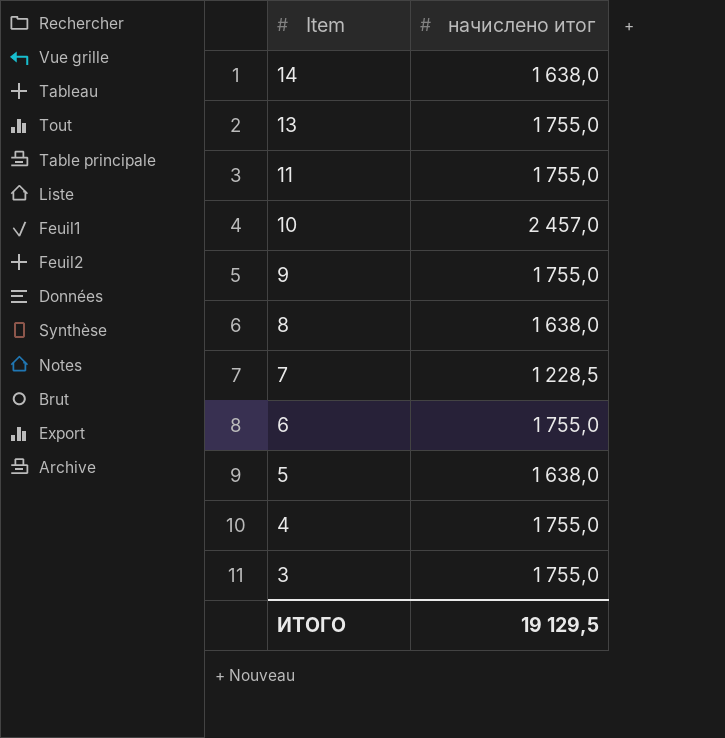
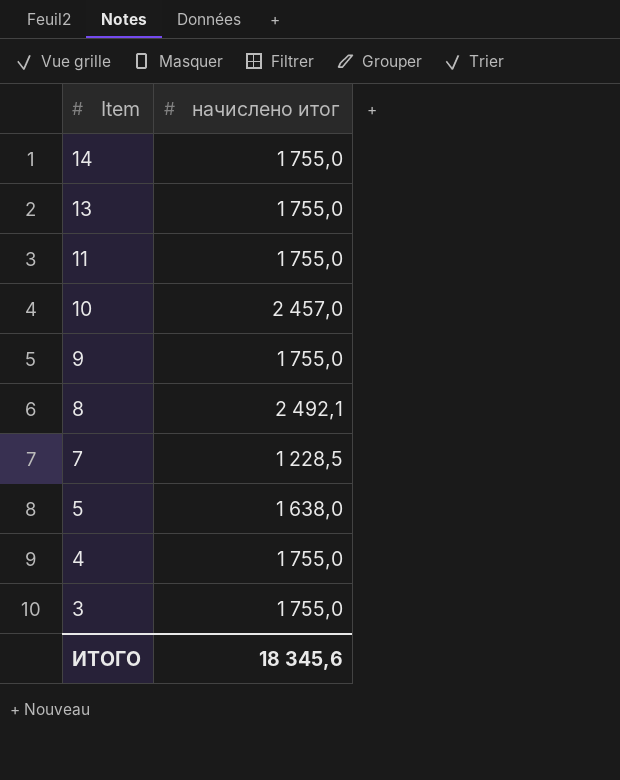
row 6: 1 755,0 -> none
14 | начислено итог: 1 638,0 -> 1 755,0
8 | начислено итог: 1 638,0 -> 2 492,1
ИТОГО | начислено итог: 19 129,5 -> 18 345,6

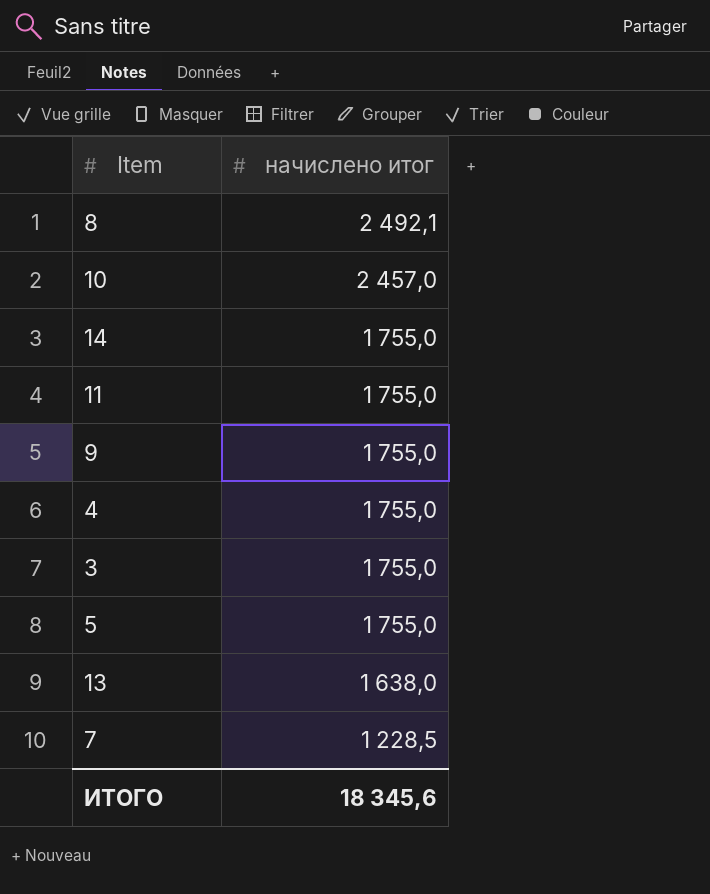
row order: Item descending -> начислено итог descending
5 | начислено итог: 1 638,0 -> 1 755,0
13 | начислено итог: 1 755,0 -> 1 638,0

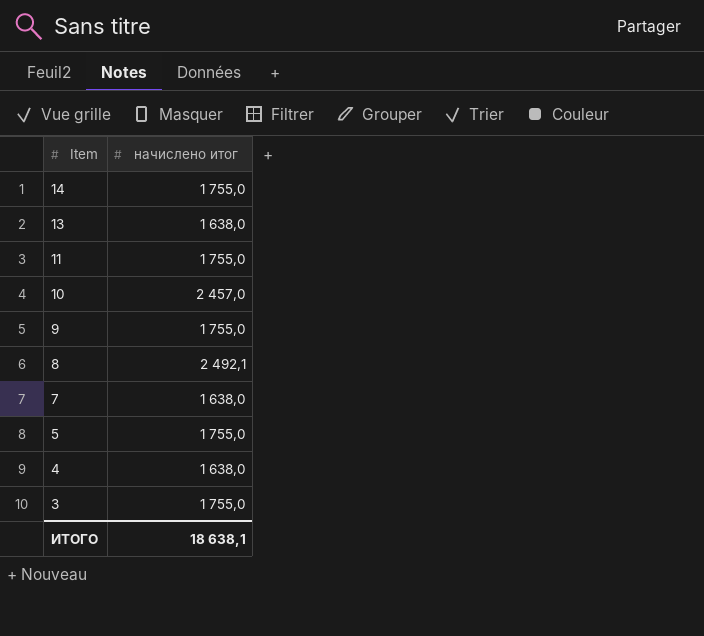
row order: начислено итог descending -> Item descending
7 | начислено итог: 1 228,5 -> 1 638,0
4 | начислено итог: 1 755,0 -> 1 638,0
ИТОГО | начислено итог: 18 345,6 -> 18 638,1

